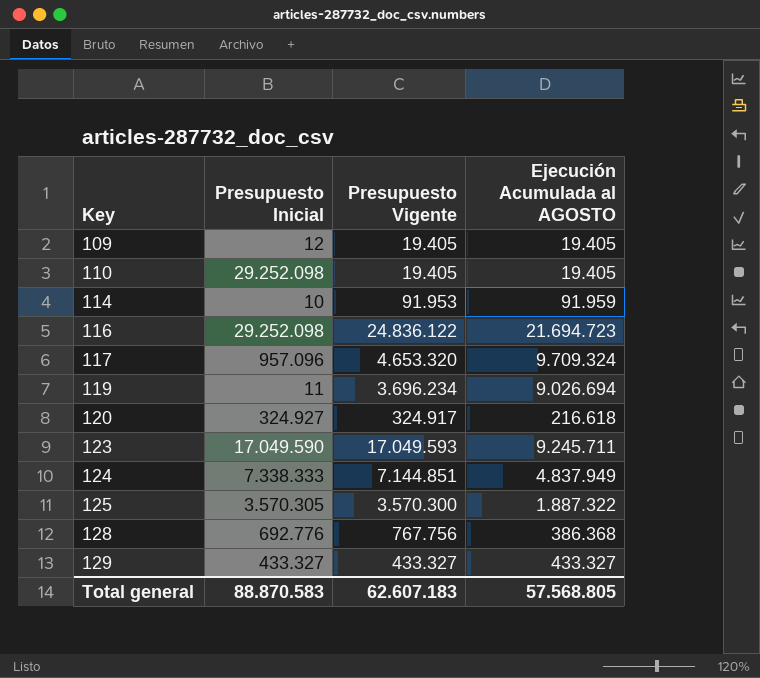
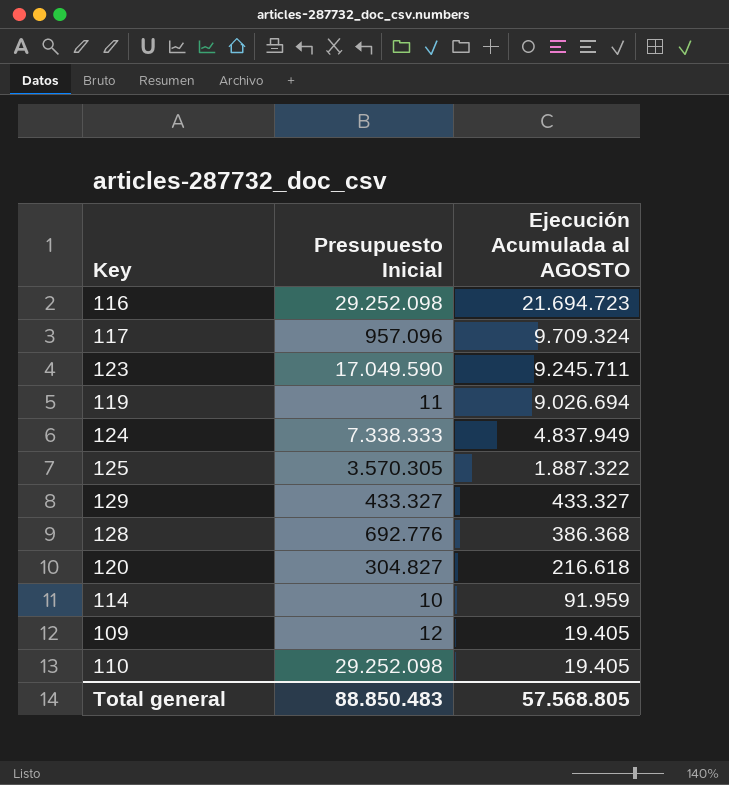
row order: Key ascending -> Ejecución Acumulada al AGOSTO descending
column Presupuesto Vigente | position: 3 -> none
120 | Presupuesto Inicial: 324.927 -> 304.827
Total general | Presupuesto Inicial: 88.870.583 -> 88.850.483

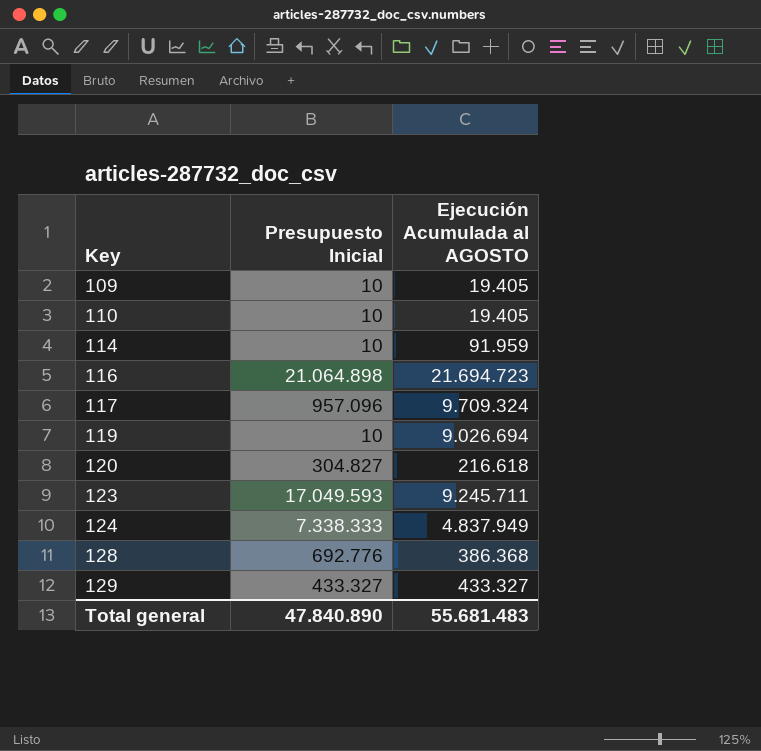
row order: Ejecución Acumulada al AGOSTO descending -> Key ascending
row 125: 3.570.305 | 1.887.322 -> none
109 | Presupuesto Inicial: 12 -> 10
110 | Presupuesto Inicial: 29.252.098 -> 10
116 | Presupuesto Inicial: 29.252.098 -> 21.064.898
119 | Presupuesto Inicial: 11 -> 10
123 | Presupuesto Inicial: 17.049.590 -> 17.049.593
Total general | Presupuesto Inicial: 88.850.483 -> 47.840.890
Total general | Ejecución Acumulada al AGOSTO: 57.568.805 -> 55.681.483

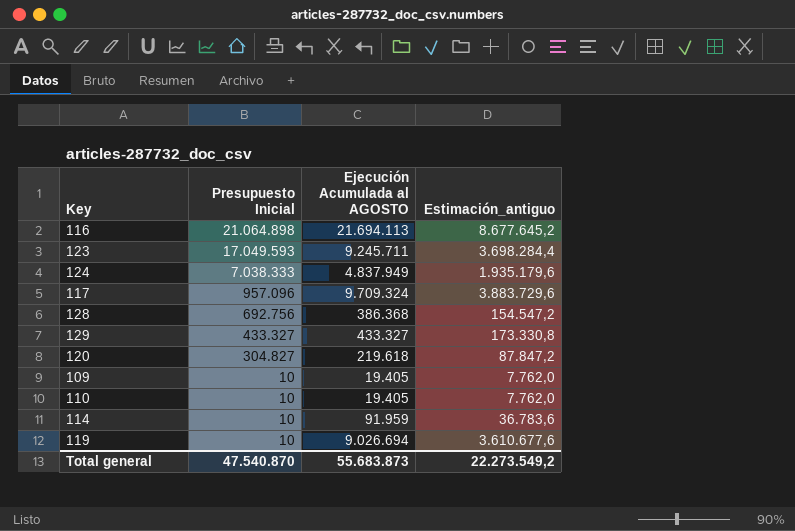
row order: Key ascending -> Presupuesto Inicial descending
column Estimación_antiguo | formula: none -> [Ejecución Acumulada al AGOSTO] * 0,4
116 | Ejecución Acumulada al AGOSTO: 21.694.723 -> 21.694.113
124 | Presupuesto Inicial: 7.338.333 -> 7.038.333
128 | Presupuesto Inicial: 692.776 -> 692.756
120 | Ejecución Acumulada al AGOSTO: 216.618 -> 219.618
Total general | Presupuesto Inicial: 47.840.890 -> 47.540.870
Total general | Ejecución Acumulada al AGOSTO: 55.681.483 -> 55.683.873

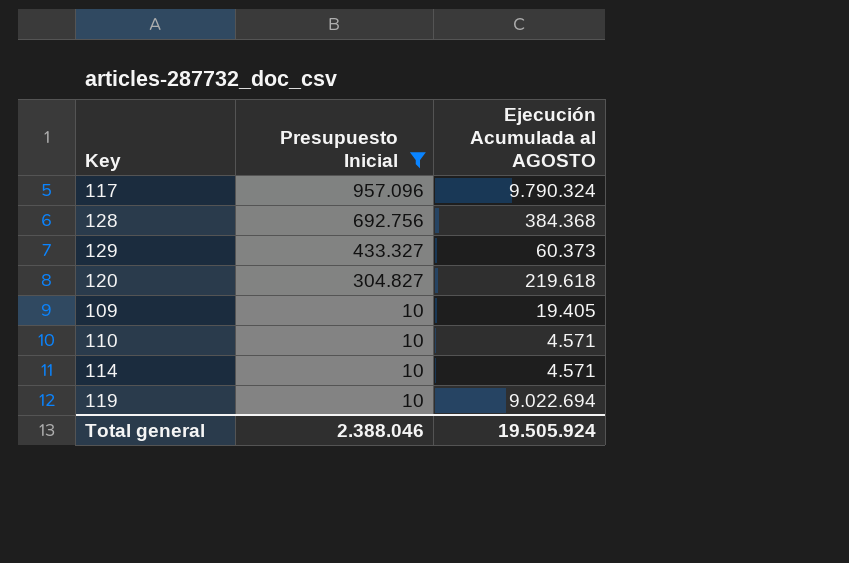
filter: none -> Presupuesto Inicial <= 957.096
column Estimación_antiguo | formula: [Ejecución Acumulada al AGOSTO] * 0,4 -> none
117 | Ejecución Acumulada al AGOSTO: 9.709.324 -> 9.790.324
128 | Ejecución Acumulada al AGOSTO: 386.368 -> 384.368
129 | Ejecución Acumulada al AGOSTO: 433.327 -> 60.373
110 | Ejecución Acumulada al AGOSTO: 19.405 -> 4.571
114 | Ejecución Acumulada al AGOSTO: 91.959 -> 4.571
119 | Ejecución Acumulada al AGOSTO: 9.026.694 -> 9.022.694
Total general | Presupuesto Inicial: 47.540.870 -> 2.388.046
Total general | Ejecución Acumulada al AGOSTO: 55.683.873 -> 19.505.924

